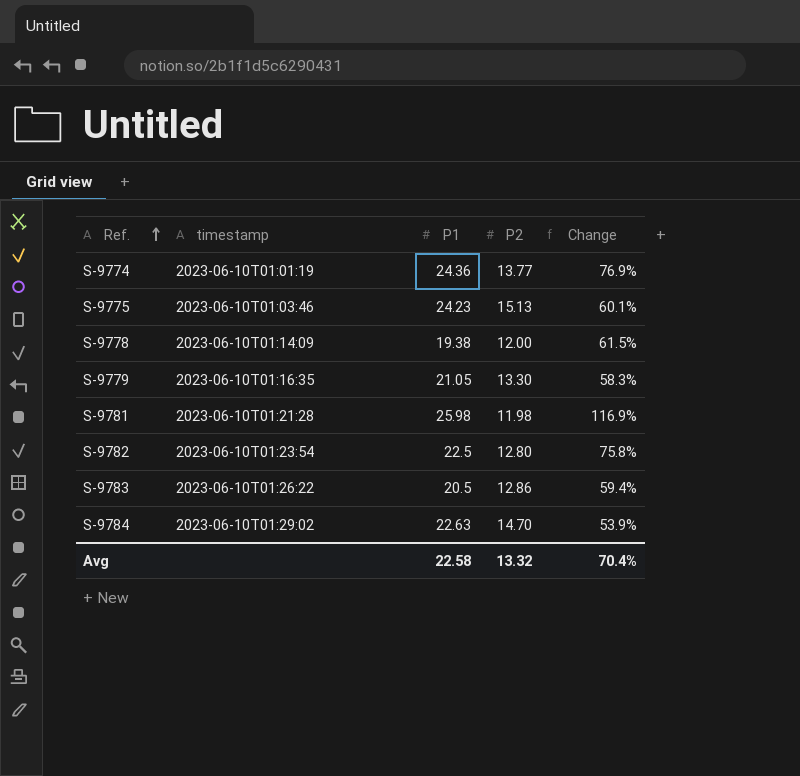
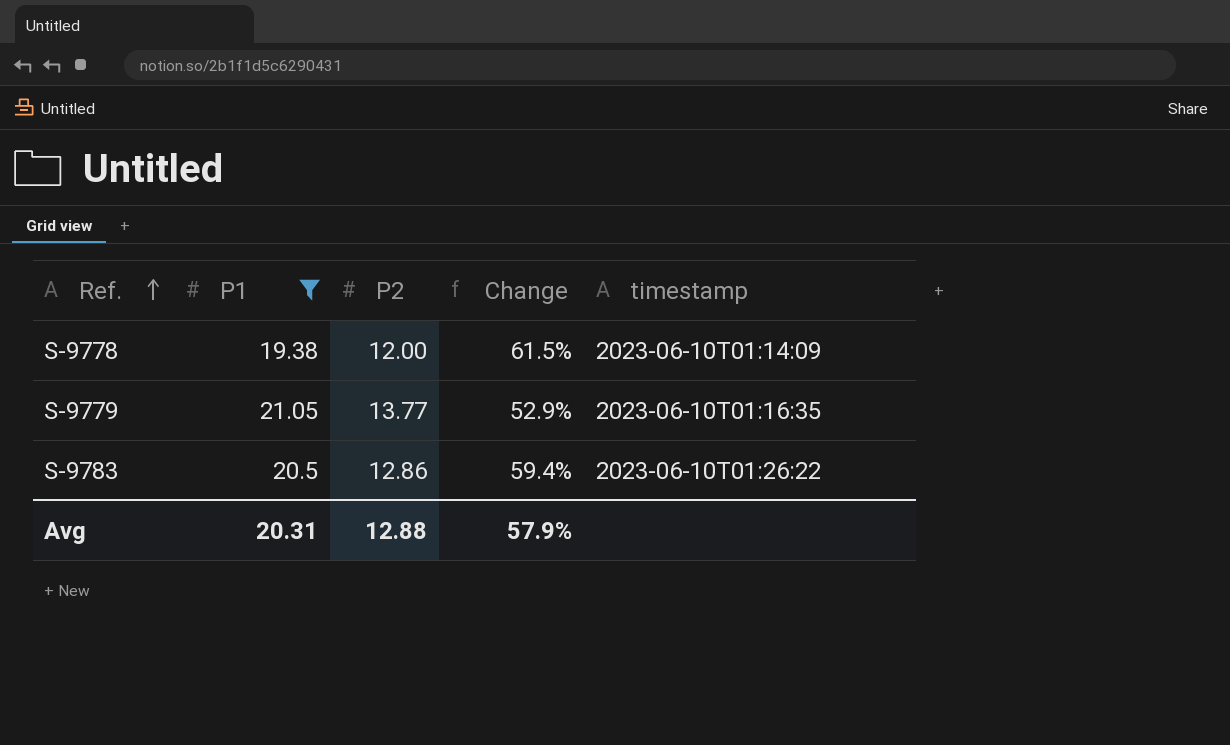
filter: none -> P1 <= 21.05
column timestamp | position: 2 -> 5
S-9779 | P2: 13.30 -> 13.77
S-9779 | Change: 58.3% -> 52.9%
Avg | P1: 22.58 -> 20.31
Avg | P2: 13.32 -> 12.88
Avg | Change: 70.4% -> 57.9%

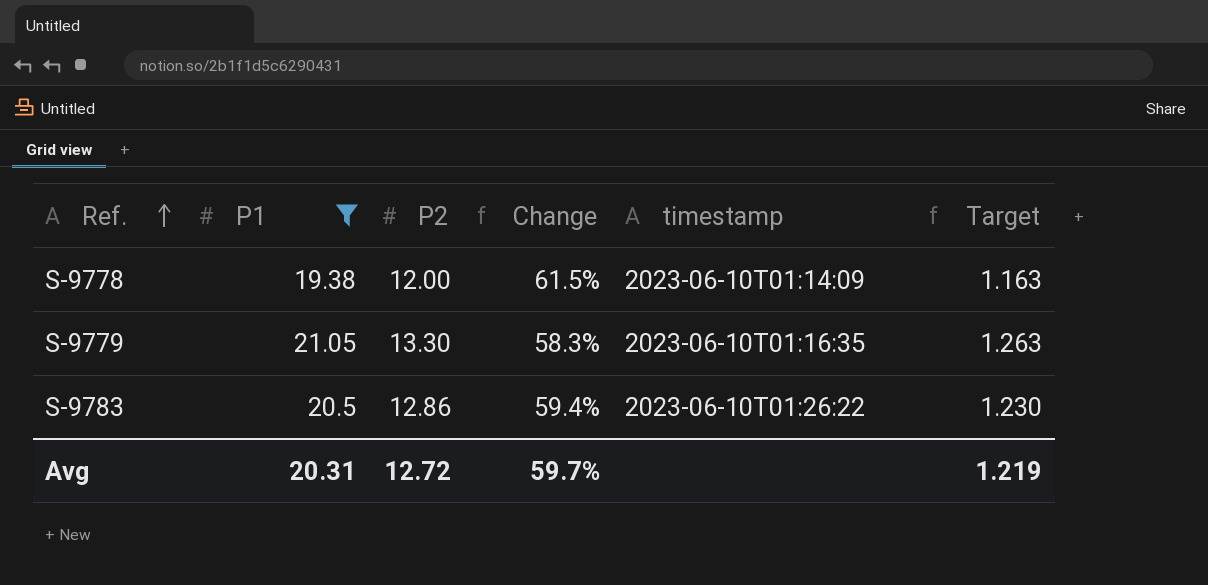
column Target | formula: none -> [P1] * 0.06
S-9779 | P2: 13.77 -> 13.30
S-9779 | Change: 52.9% -> 58.3%
Avg | P2: 12.88 -> 12.72
Avg | Change: 57.9% -> 59.7%

